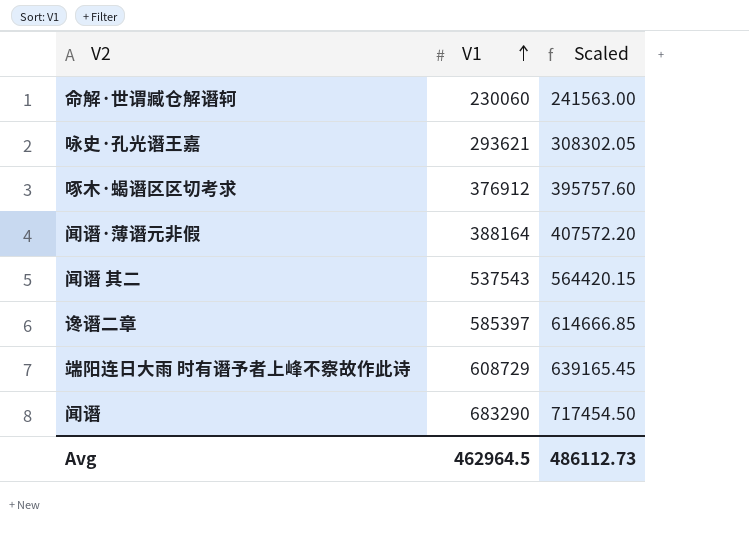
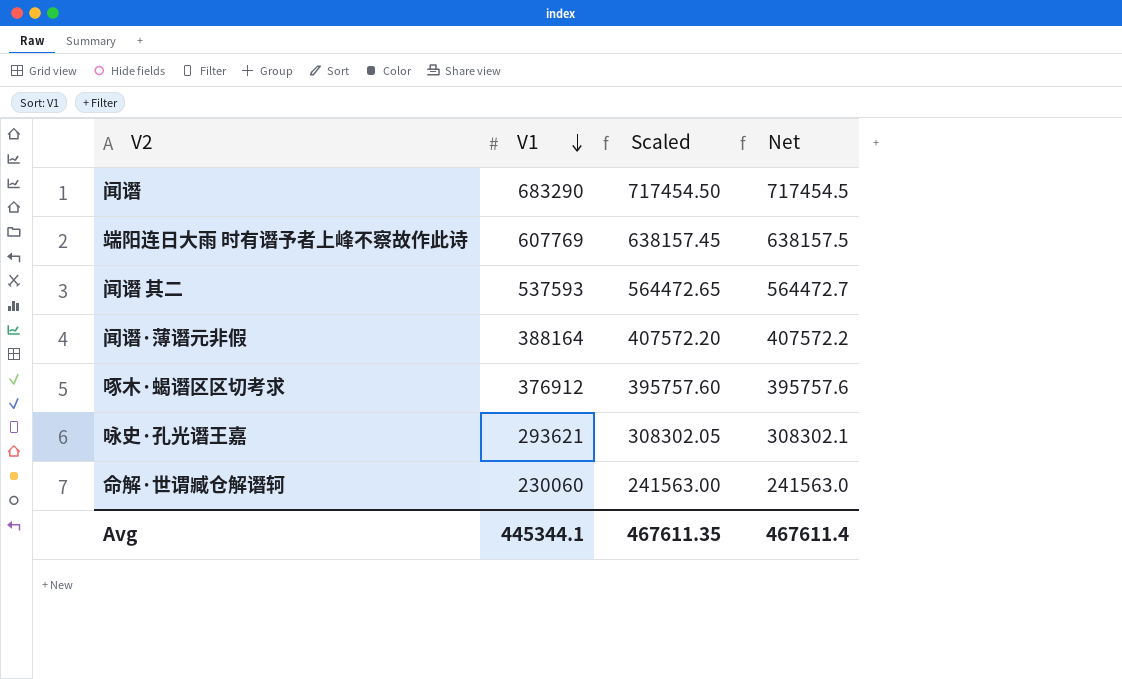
row order: V1 ascending -> V1 descending
column Net | formula: none -> [V1] * 1.05
row 谗谮二章: 585397 | 614666.85 -> none
端阳连日大雨 时有谮予者上峰不察故作此诗 | V1: 608729 -> 607769
端阳连日大雨 时有谮予者上峰不察故作此诗 | Scaled: 639165.45 -> 638157.45
闻谮 其二 | V1: 537543 -> 537593
闻谮 其二 | Scaled: 564420.15 -> 564472.65
Avg | V1: 462964.5 -> 445344.1
Avg | Scaled: 486112.73 -> 467611.35

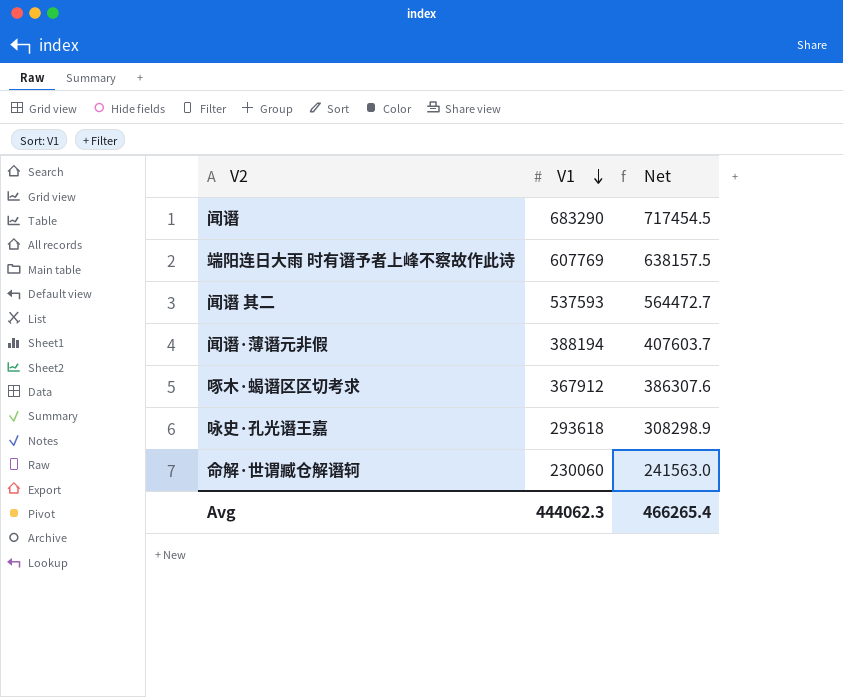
column Scaled | formula: [V1] * 1.05 -> none
闻谮·薄谮元非假 | V1: 388164 -> 388194
闻谮·薄谮元非假 | Net: 407572.2 -> 407603.7
啄木·蝎谮区区切考求 | V1: 376912 -> 367912
啄木·蝎谮区区切考求 | Net: 395757.6 -> 386307.6
咏史·孔光谮王嘉 | V1: 293621 -> 293618
咏史·孔光谮王嘉 | Net: 308302.1 -> 308298.9
Avg | V1: 445344.1 -> 444062.3
Avg | Net: 467611.4 -> 466265.4

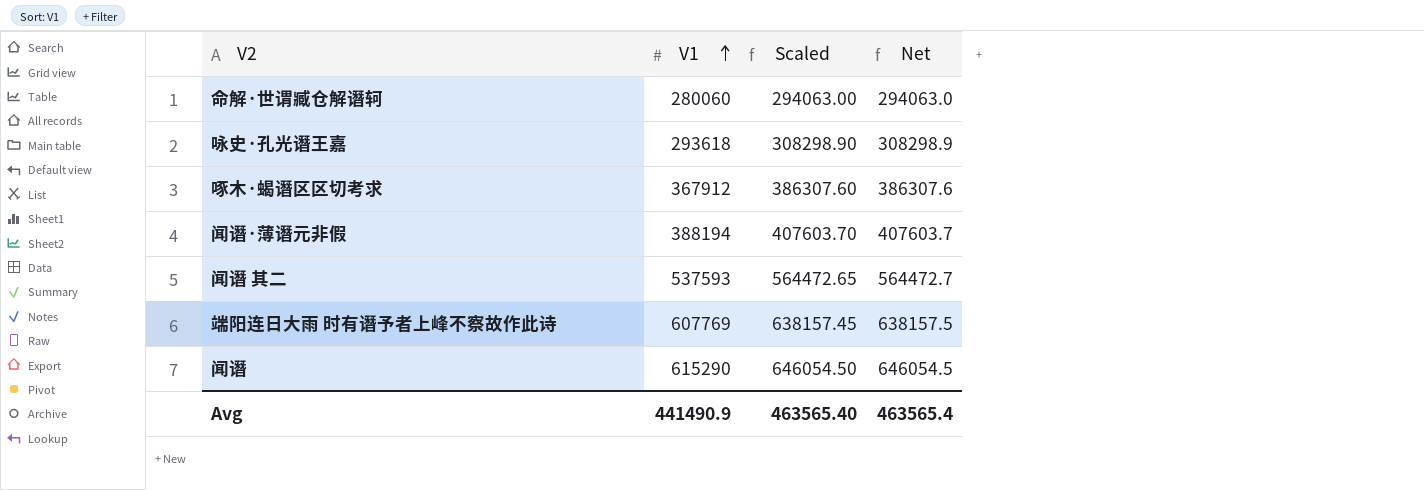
row order: V1 descending -> V1 ascending
column Scaled | formula: none -> [V1] * 1.05
命解·世谓臧仓解谮轲 | V1: 230060 -> 280060
命解·世谓臧仓解谮轲 | Net: 241563.0 -> 294063.0
闻谮 | V1: 683290 -> 615290
闻谮 | Net: 717454.5 -> 646054.5
Avg | V1: 444062.3 -> 441490.9
Avg | Net: 466265.4 -> 463565.4

